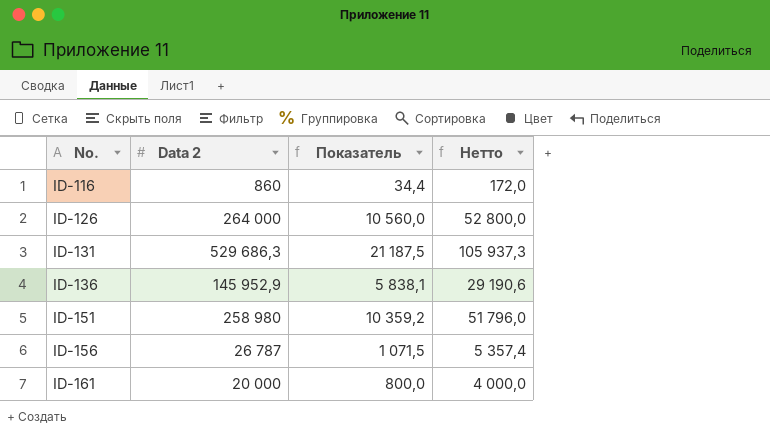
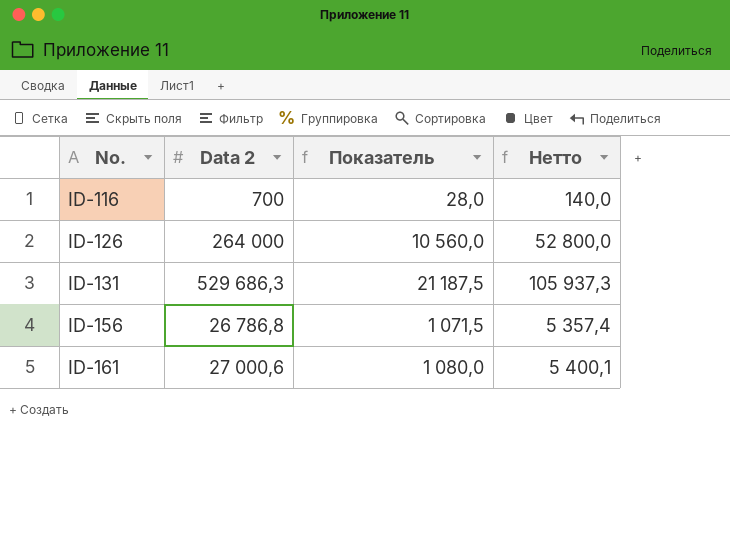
row ID-136: 145 952,9 | 5 838,1 | 29 190,6 -> none
row ID-151: 258 980 | 10 359,2 | 51 796,0 -> none
ID-116 | Data 2: 860 -> 700
ID-116 | Показатель: 34,4 -> 28,0
ID-116 | Нетто: 172,0 -> 140,0
ID-156 | Data 2: 26 787 -> 26 786,8
ID-161 | Data 2: 20 000 -> 27 000,6
ID-161 | Показатель: 800,0 -> 1 080,0
ID-161 | Нетто: 4 000,0 -> 5 400,1

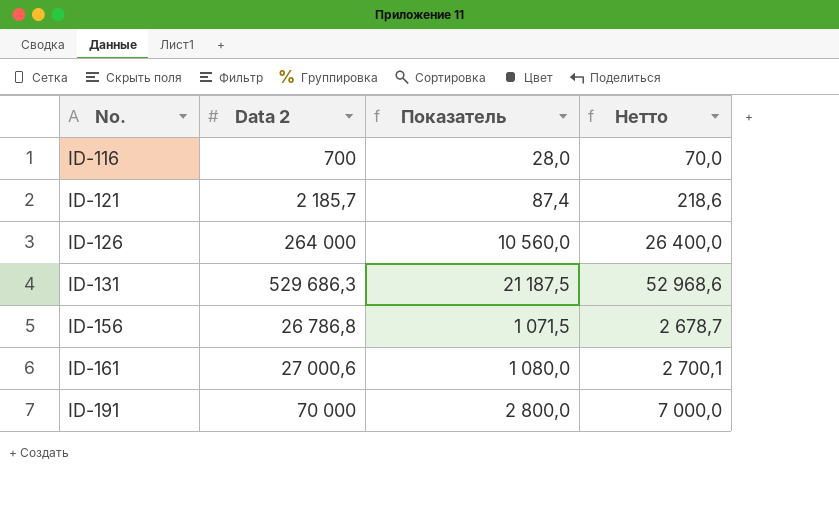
column Нетто | formula: [Data 2] * 0,2 -> [Data 2] * 0,1
row ID-121: none -> 2 185,7 | 87,4 | 218,6
row ID-191: none -> 70 000 | 2 800,0 | 7 000,0

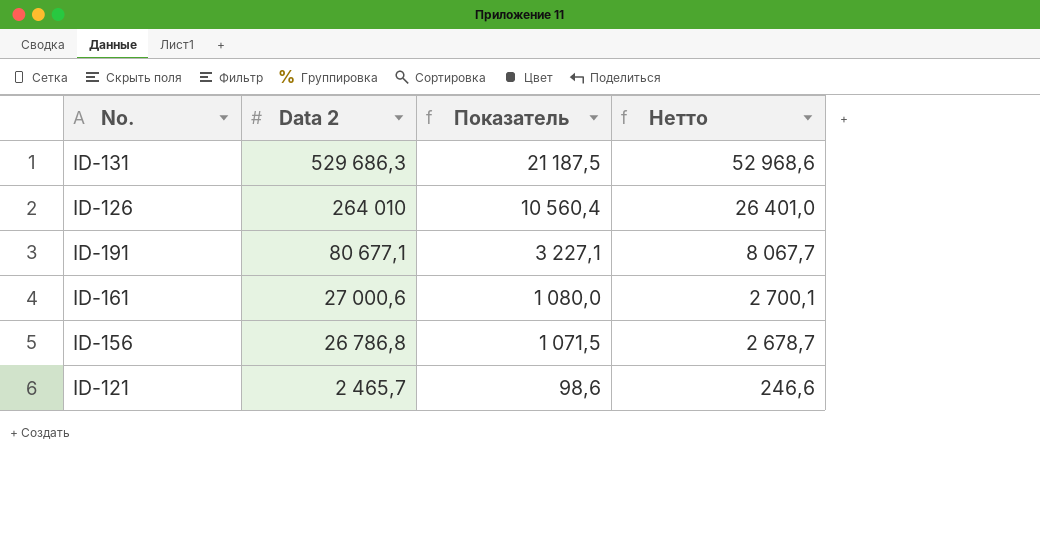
row order: No. ascending -> Data 2 descending
row ID-116: 700 | 28,0 | 70,0 -> none
ID-126 | Data 2: 264 000 -> 264 010
ID-126 | Показатель: 10 560,0 -> 10 560,4
ID-126 | Нетто: 26 400,0 -> 26 401,0
ID-191 | Data 2: 70 000 -> 80 677,1
ID-191 | Показатель: 2 800,0 -> 3 227,1
ID-191 | Нетто: 7 000,0 -> 8 067,7
ID-121 | Data 2: 2 185,7 -> 2 465,7
ID-121 | Показатель: 87,4 -> 98,6
ID-121 | Нетто: 218,6 -> 246,6

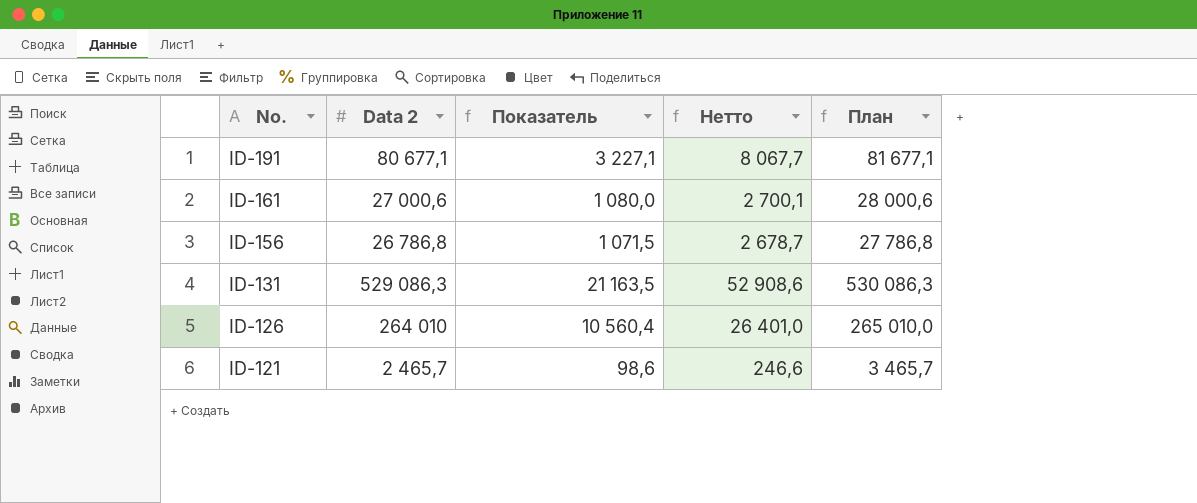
row order: Data 2 descending -> No. descending
column План | formula: none -> [Data 2] + 1000
ID-131 | Data 2: 529 686,3 -> 529 086,3
ID-131 | Показатель: 21 187,5 -> 21 163,5
ID-131 | Нетто: 52 968,6 -> 52 908,6

